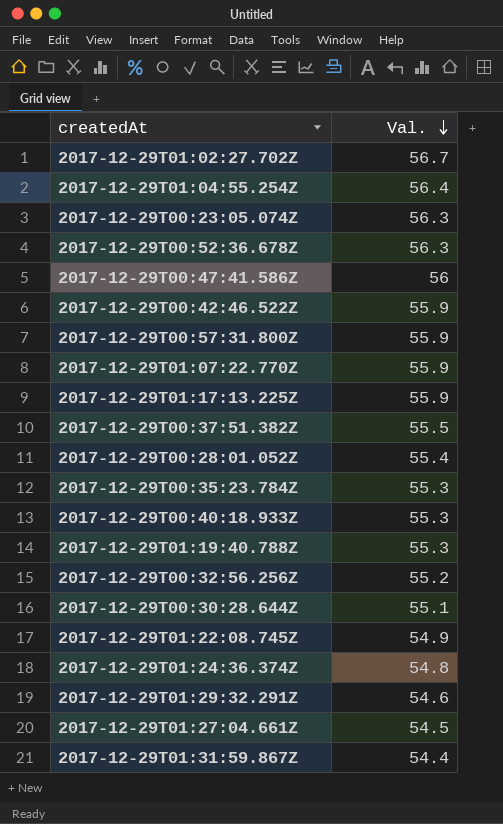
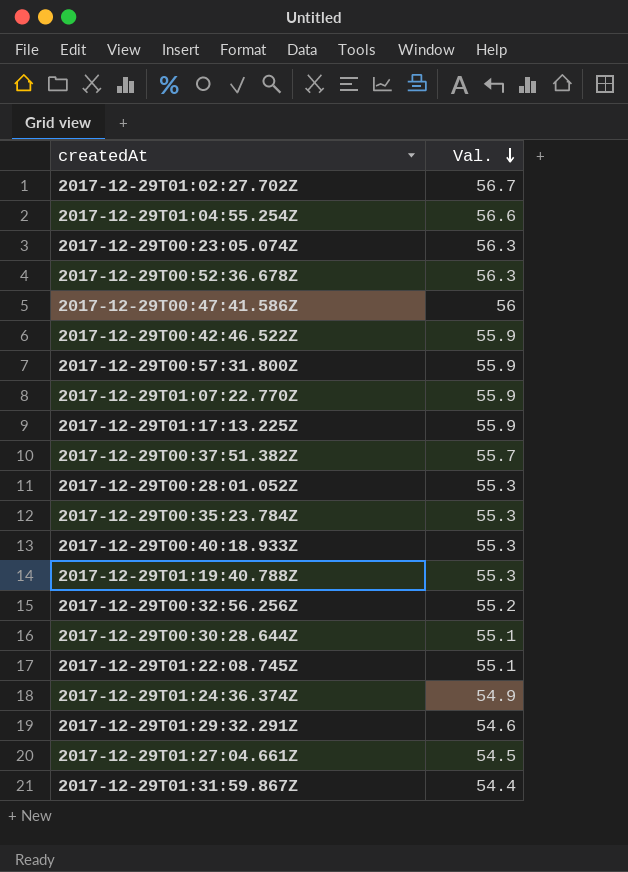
2017-12-29T01:04:55.254Z | Val.: 56.4 -> 56.6
2017-12-29T00:37:51.382Z | Val.: 55.5 -> 55.7
2017-12-29T00:28:01.052Z | Val.: 55.4 -> 55.3
2017-12-29T01:22:08.745Z | Val.: 54.9 -> 55.1
2017-12-29T01:24:36.374Z | Val.: 54.8 -> 54.9

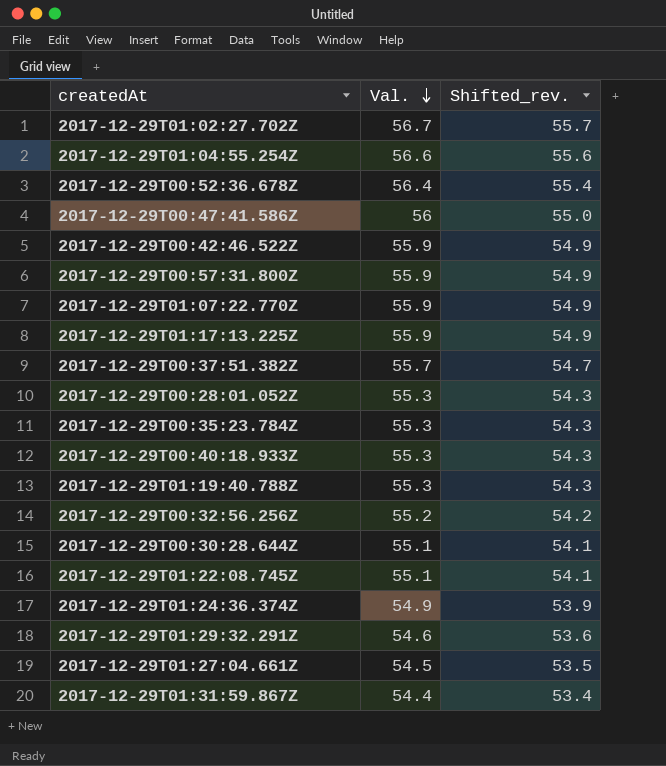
column Shifted_rev. | formula: none -> [Val.] - 1
row 2017-12-29T00:23:05.074Z: 56.3 -> none
2017-12-29T00:52:36.678Z | Val.: 56.3 -> 56.4

